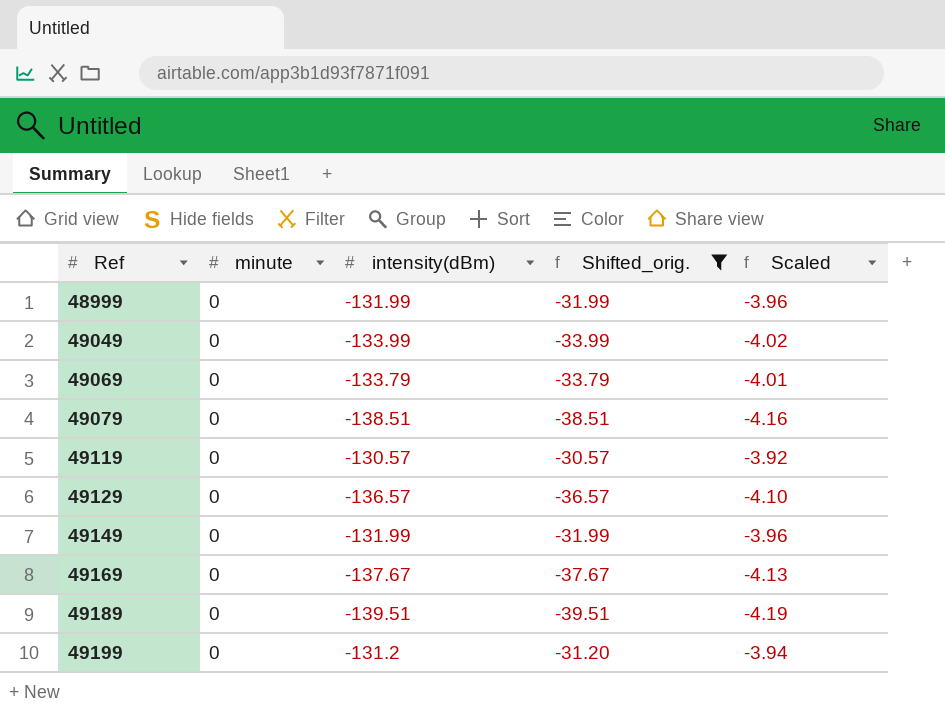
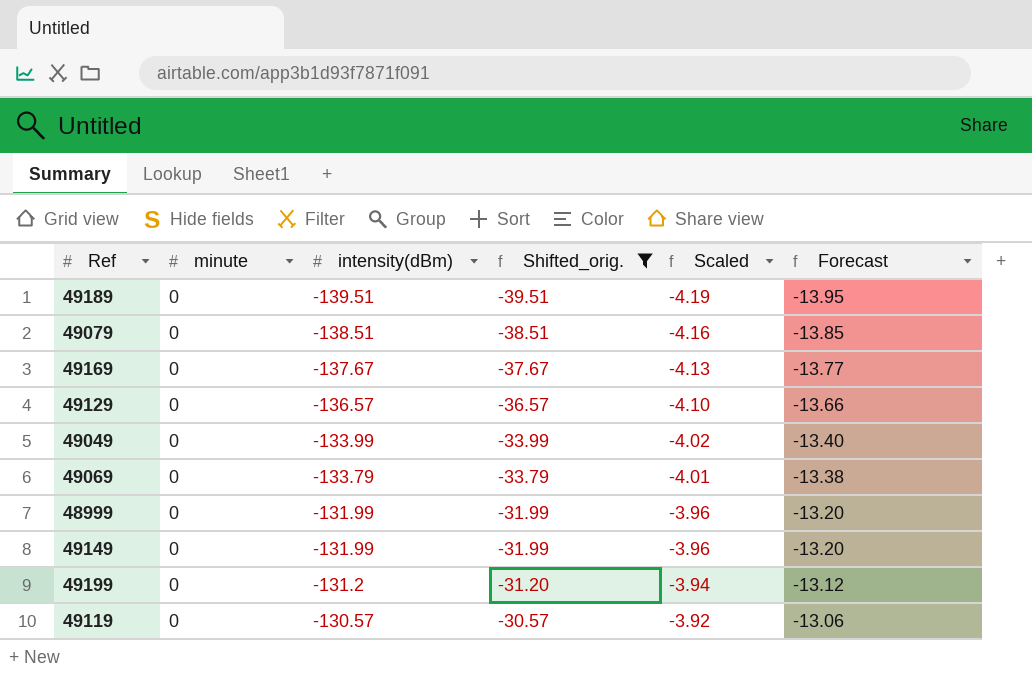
row order: Ref ascending -> intensity(dBm) ascending
column Forecast | formula: none -> [intensity(dBm)] * 0.1

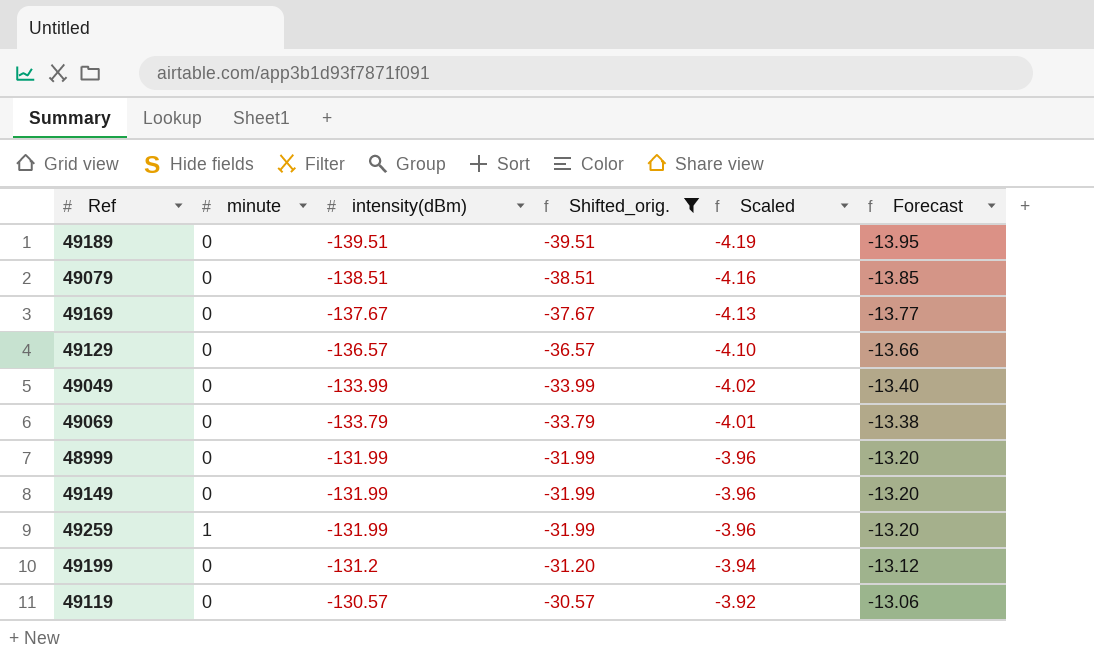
row 49259: none -> 1 | -131.99 | -31.99 | -3.96 | -13.20

